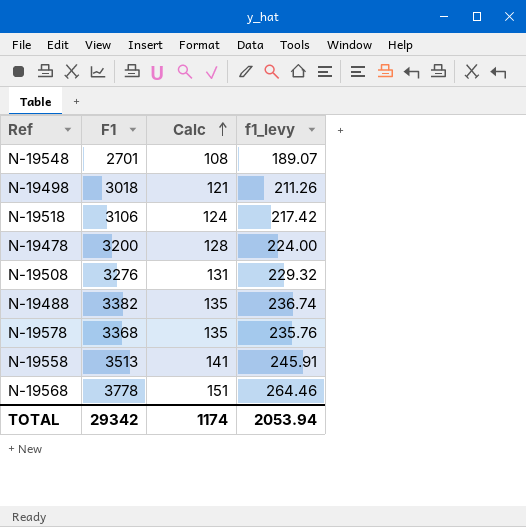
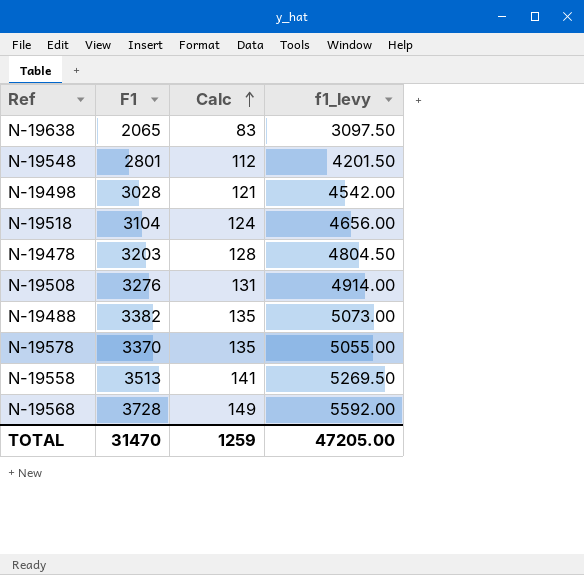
column f1_levy | formula: [F1] * 0.07 -> [F1] * 1.5
row N-19638: none -> 2065 | 83 | 3097.50
N-19548 | F1: 2701 -> 2801
N-19548 | Calc: 108 -> 112
N-19498 | F1: 3018 -> 3028
N-19518 | F1: 3106 -> 3104
N-19478 | F1: 3200 -> 3203
N-19578 | F1: 3368 -> 3370
N-19568 | F1: 3778 -> 3728
N-19568 | Calc: 151 -> 149
TOTAL | F1: 29342 -> 31470
TOTAL | Calc: 1174 -> 1259
TOTAL | f1_levy: 2053.94 -> 47205.00

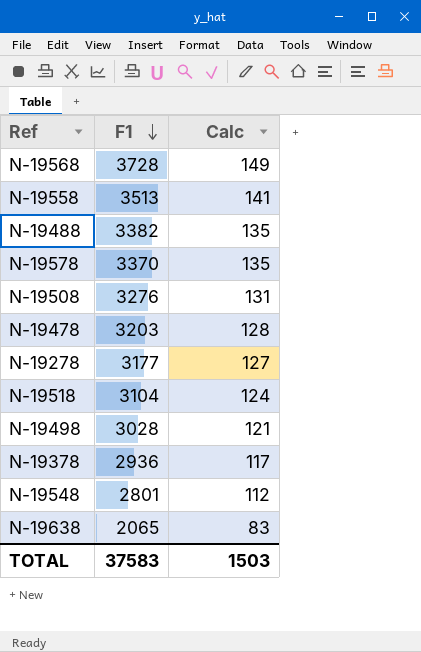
row order: Calc ascending -> F1 descending
column f1_levy | formula: [F1] * 1.5 -> none
row N-19278: none -> 3177 | 127
row N-19378: none -> 2936 | 117
TOTAL | F1: 31470 -> 37583
TOTAL | Calc: 1259 -> 1503

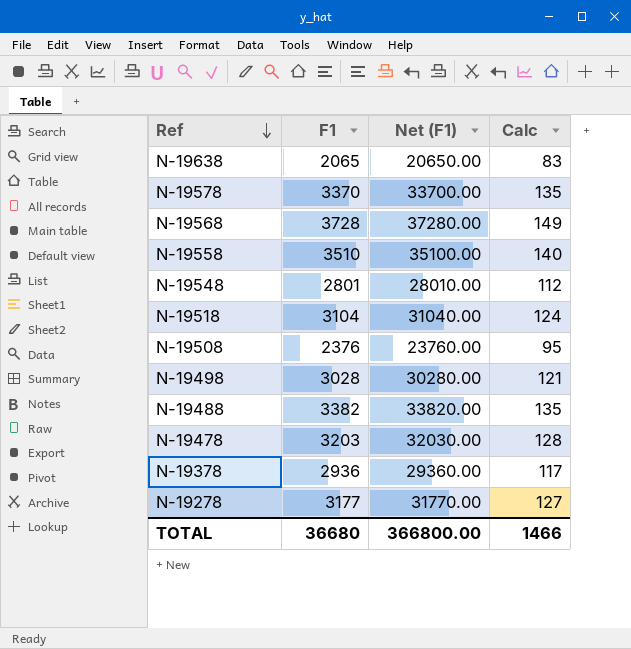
row order: F1 descending -> Ref descending
column Net (F1) | formula: none -> [F1] * 10
N-19558 | F1: 3513 -> 3510
N-19558 | Calc: 141 -> 140
N-19508 | F1: 3276 -> 2376
N-19508 | Calc: 131 -> 95
TOTAL | F1: 37583 -> 36680
TOTAL | Calc: 1503 -> 1466

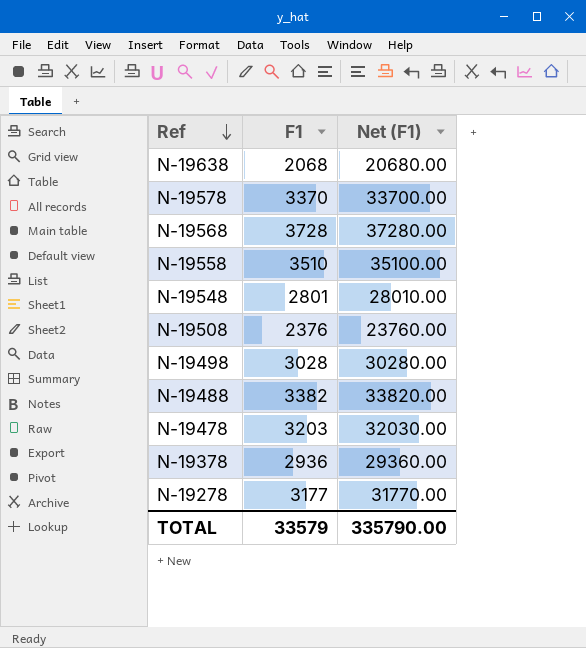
column Calc | formula: [F1] * 0.04 -> none
row N-19518: 3104 | 31040.00 | 124 -> none
N-19638 | F1: 2065 -> 2068
N-19638 | Net (F1): 20650.00 -> 20680.00
TOTAL | F1: 36680 -> 33579
TOTAL | Net (F1): 366800.00 -> 335790.00

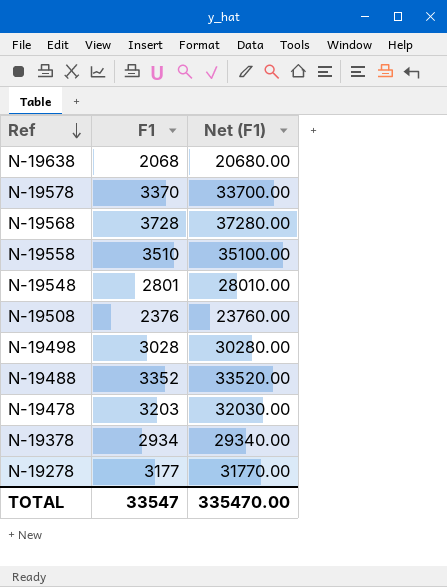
N-19488 | F1: 3382 -> 3352
N-19488 | Net (F1): 33820.00 -> 33520.00
N-19378 | F1: 2936 -> 2934
N-19378 | Net (F1): 29360.00 -> 29340.00
TOTAL | F1: 33579 -> 33547
TOTAL | Net (F1): 335790.00 -> 335470.00

